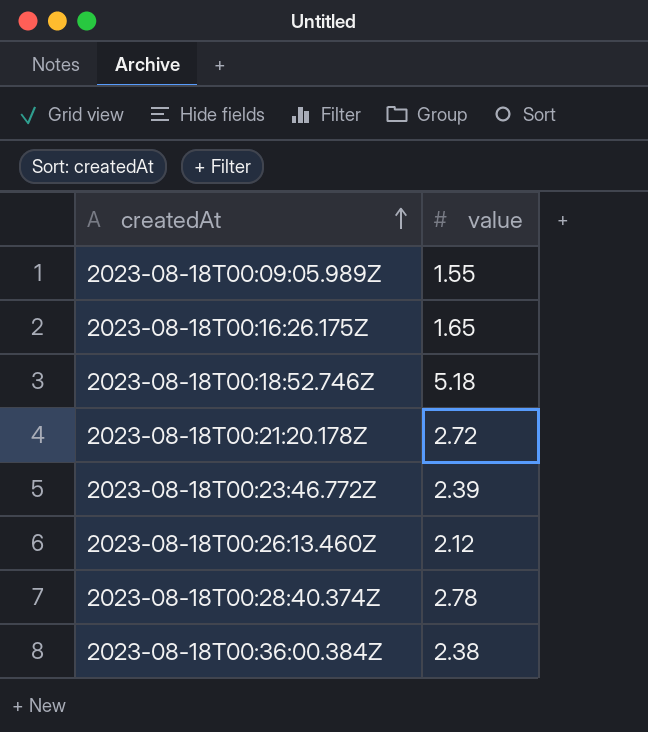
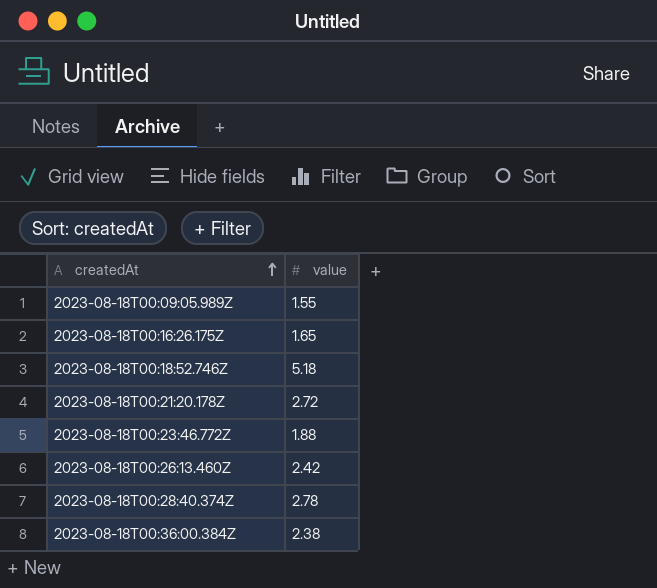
2023-08-18T00:23:46.772Z | value: 2.39 -> 1.88
2023-08-18T00:26:13.460Z | value: 2.12 -> 2.42

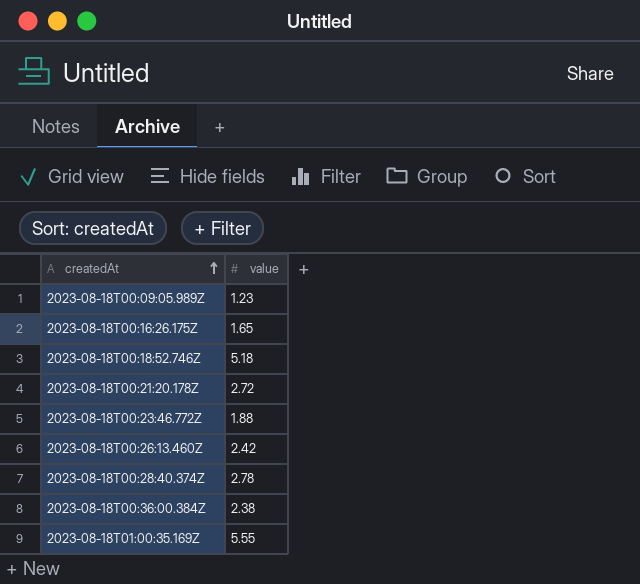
2023-08-18T00:09:05.989Z | value: 1.55 -> 1.23
row 2023-08-18T01:00:35.169Z: none -> 5.55

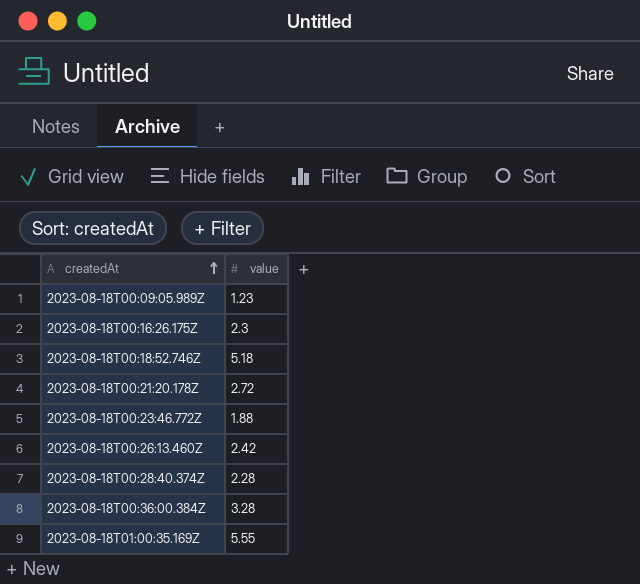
2023-08-18T00:16:26.175Z | value: 1.65 -> 2.3
2023-08-18T00:28:40.374Z | value: 2.78 -> 2.28
2023-08-18T00:36:00.384Z | value: 2.38 -> 3.28

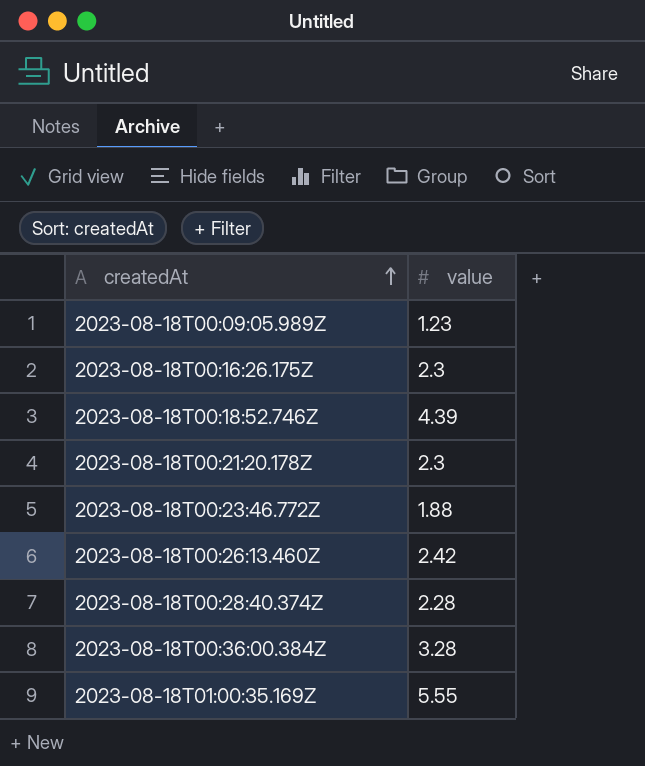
2023-08-18T00:18:52.746Z | value: 5.18 -> 4.39
2023-08-18T00:21:20.178Z | value: 2.72 -> 2.3

